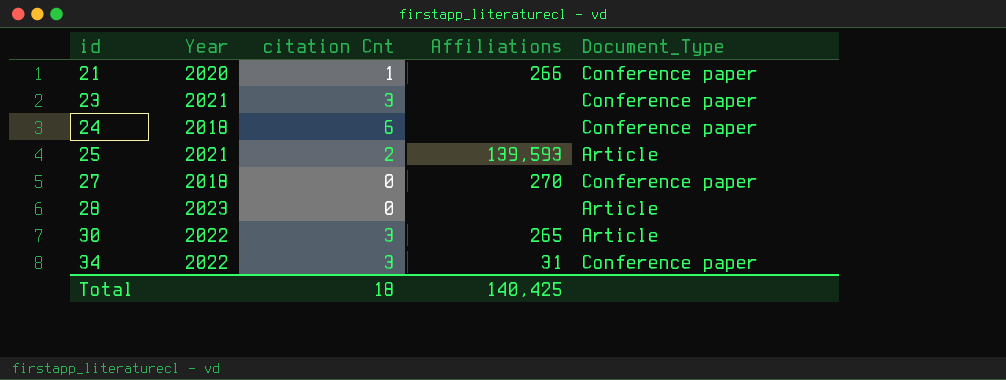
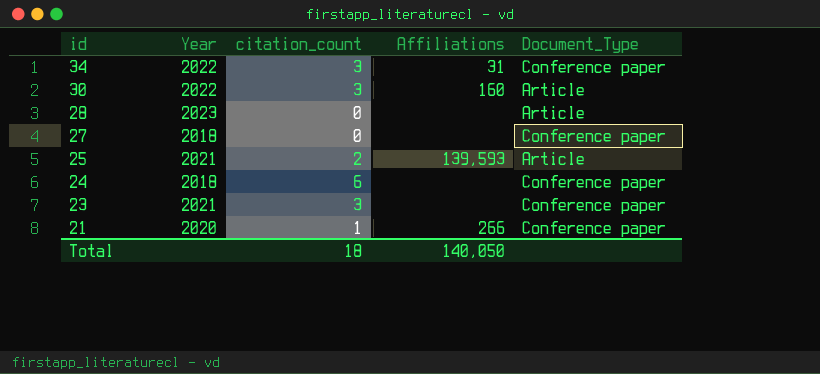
row order: id ascending -> id descending
column name: citation Cnt -> citation_count
30 | Affiliations: 265 -> 160
27 | Affiliations: 270 -> none
Total | Affiliations: 140,425 -> 140,050

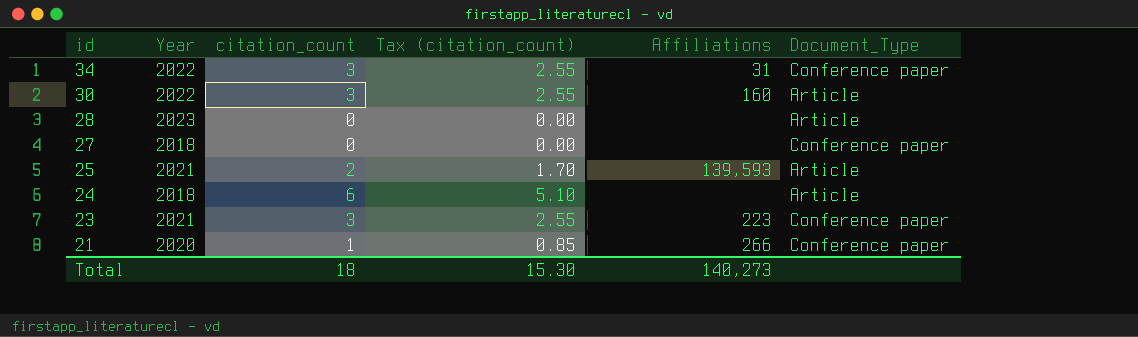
column Tax (citation_count) | formula: none -> [citation_count] * 0.85
24 | Document_Type: Conference paper -> Article
23 | Affiliations: none -> 223
Total | Affiliations: 140,050 -> 140,273

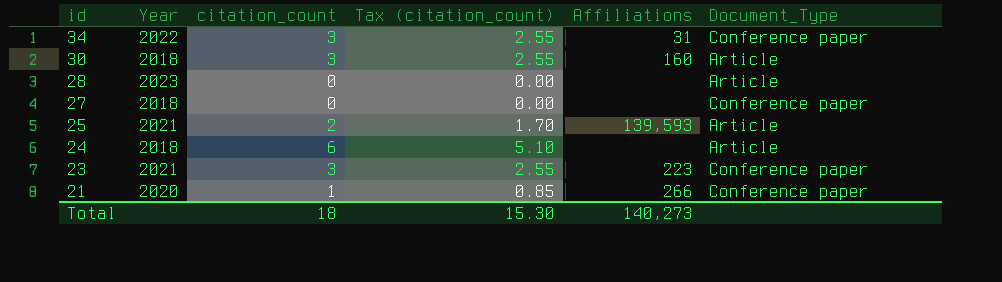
30 | Year: 2022 -> 2018

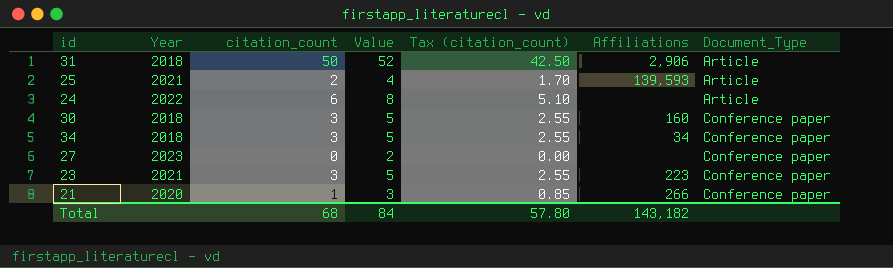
row order: id descending -> Document_Type ascending
column Value | formula: none -> [citation_count] + 2
row 28: 2023 | 0 | 0.00 | none | Article -> none
row 31: none -> 2018 | 50 | 52 | 42.50 | 2,906 | Article
24 | Year: 2018 -> 2022
30 | Document_Type: Article -> Conference paper
34 | Year: 2022 -> 2018
34 | Affiliations: 31 -> 34
27 | Year: 2018 -> 2023
Total | citation_count: 18 -> 68
Total | Tax (citation_count): 15.30 -> 57.80
Total | Affiliations: 140,273 -> 143,182

